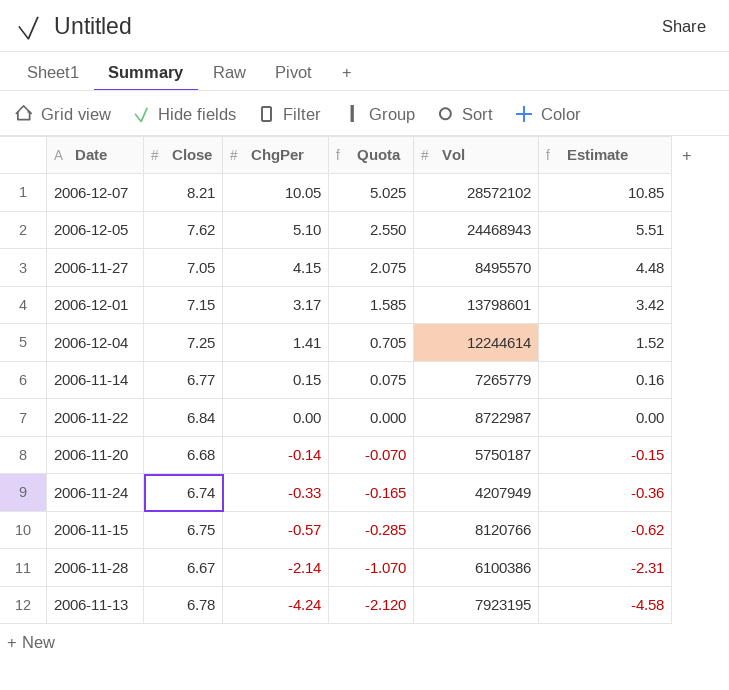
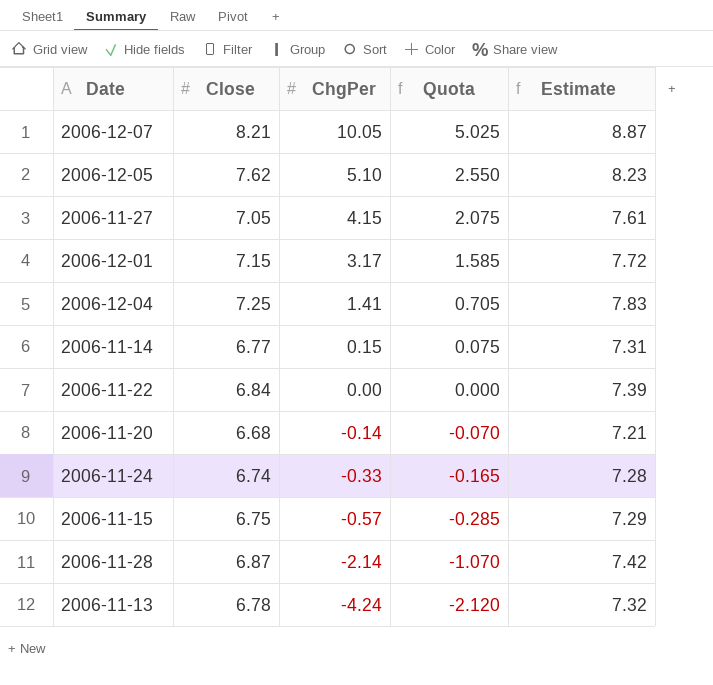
column Vol | position: 5 -> none
column Estimate | formula: [ChgPer] * 1.08 -> [Close] * 1.08
2006-11-28 | Close: 6.67 -> 6.87

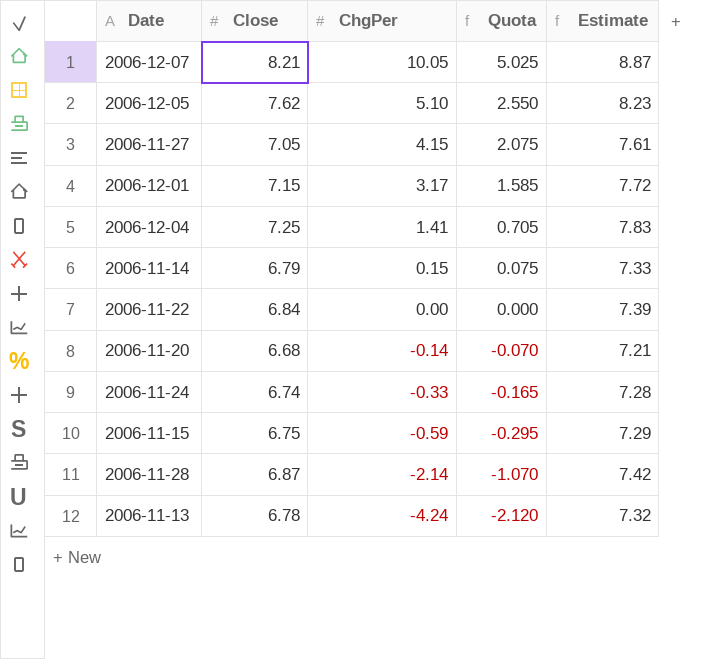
2006-11-14 | Close: 6.77 -> 6.79
2006-11-14 | Estimate: 7.31 -> 7.33
2006-11-15 | ChgPer: -0.57 -> -0.59
2006-11-15 | Quota: -0.285 -> -0.295

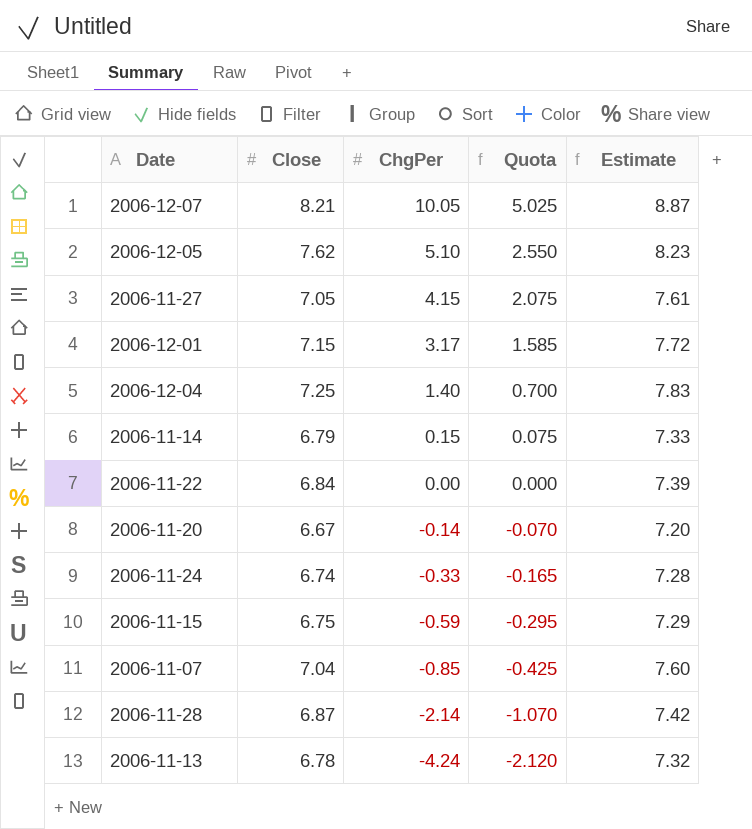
2006-12-04 | ChgPer: 1.41 -> 1.40
2006-12-04 | Quota: 0.705 -> 0.700
2006-11-20 | Close: 6.68 -> 6.67
2006-11-20 | Estimate: 7.21 -> 7.20
row 2006-11-07: none -> 7.04 | -0.85 | -0.425 | 7.60

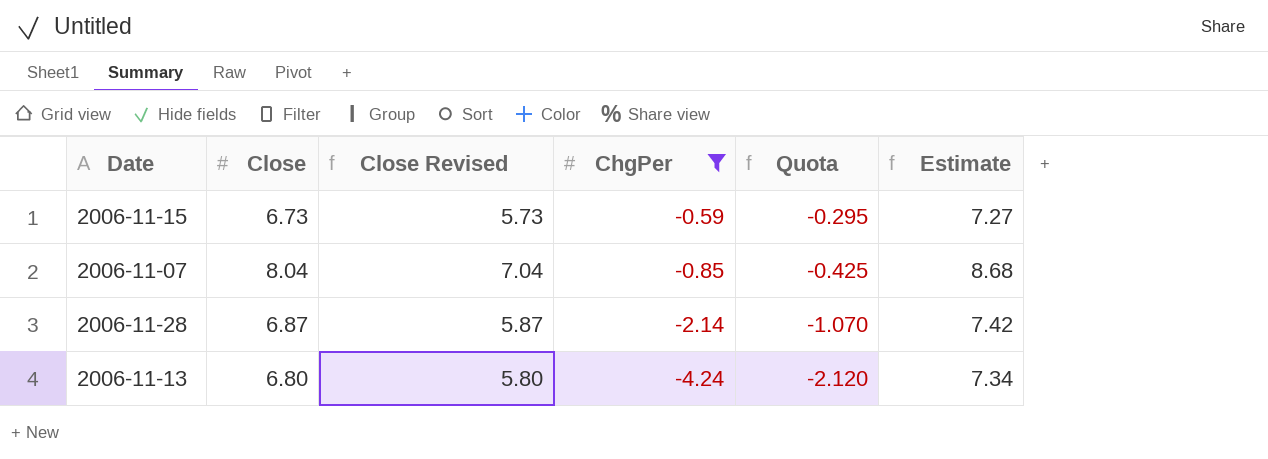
filter: none -> ChgPer <= -0.59
column Close Revised | formula: none -> [Close] - 1
2006-11-15 | Close: 6.75 -> 6.73
2006-11-15 | Estimate: 7.29 -> 7.27
2006-11-07 | Close: 7.04 -> 8.04
2006-11-07 | Estimate: 7.60 -> 8.68
2006-11-13 | Close: 6.78 -> 6.80
2006-11-13 | Estimate: 7.32 -> 7.34

